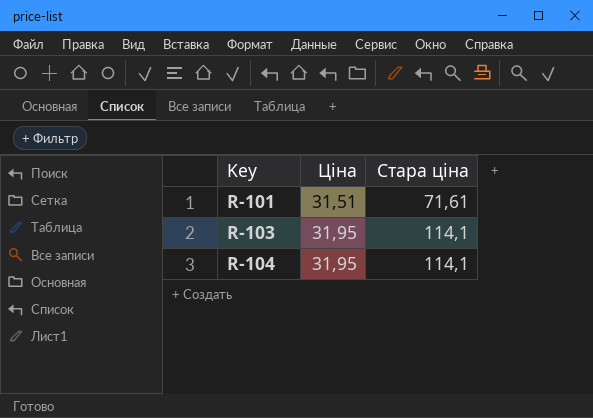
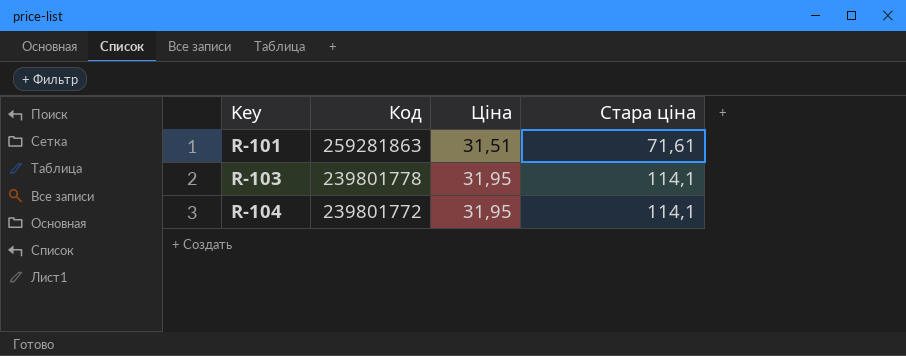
column Код | position: none -> 2

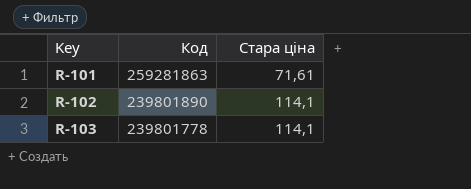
column Ціна | position: 3 -> none
row R-104: 239801772 | 31,95 | 114,1 -> none
row R-102: none -> 239801890 | 114,1

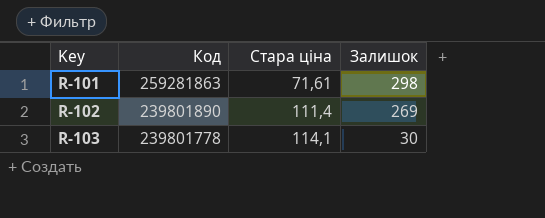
column Залишок | position: none -> 4
R-102 | Стара ціна: 114,1 -> 111,4

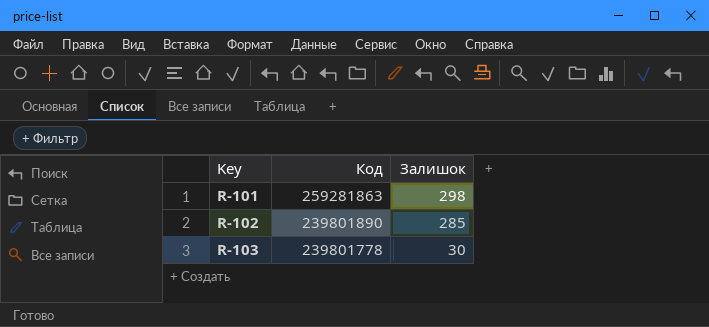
column Стара ціна | position: 3 -> none
R-102 | Залишок: 269 -> 285

